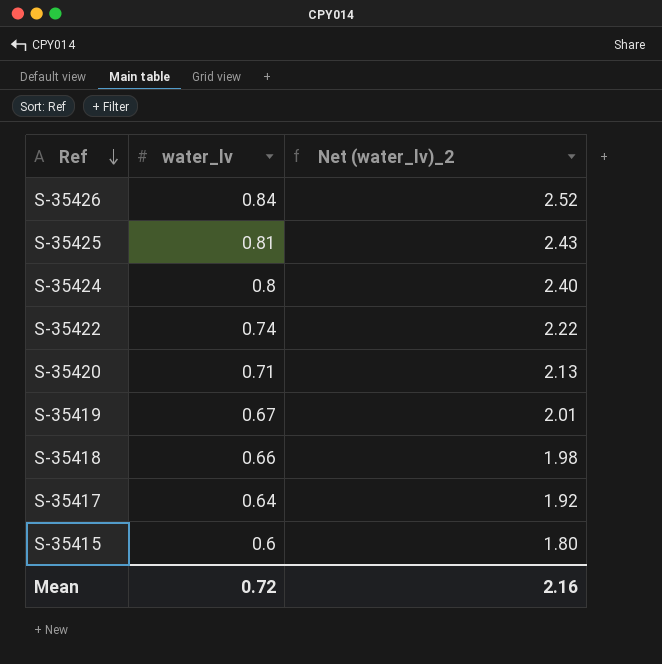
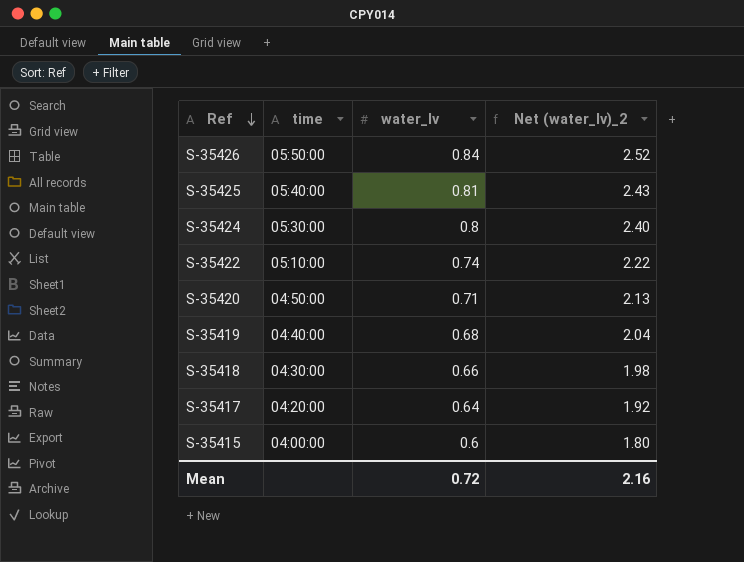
column time | position: none -> 2
S-35419 | water_lv: 0.67 -> 0.68
S-35419 | Net (water_lv)_2: 2.01 -> 2.04

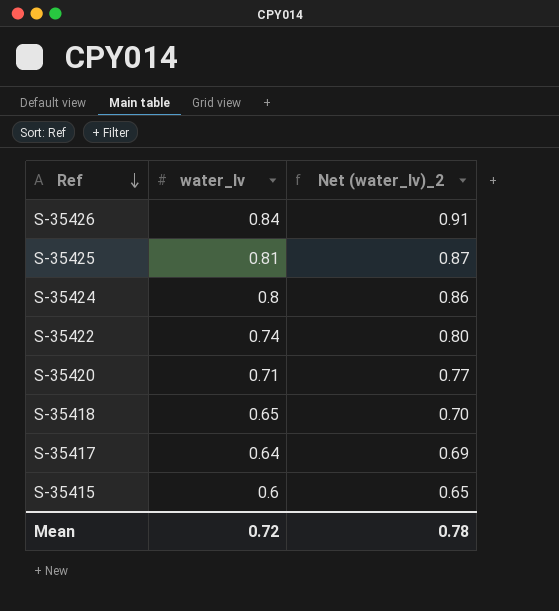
column time | position: 2 -> none
column Net (water_lv)_2 | formula: [water_lv] * 3 -> [water_lv] * 1.08
row S-35419: 04:40:00 | 0.68 | 2.04 -> none
S-35418 | water_lv: 0.66 -> 0.65
Mean | Net (water_lv)_2: 2.16 -> 0.78

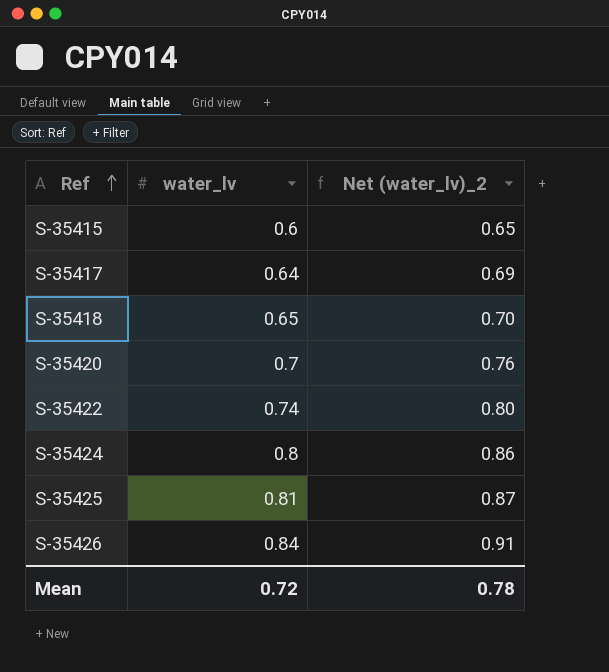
row order: Ref descending -> Ref ascending
S-35420 | water_lv: 0.71 -> 0.7
S-35420 | Net (water_lv)_2: 0.77 -> 0.76

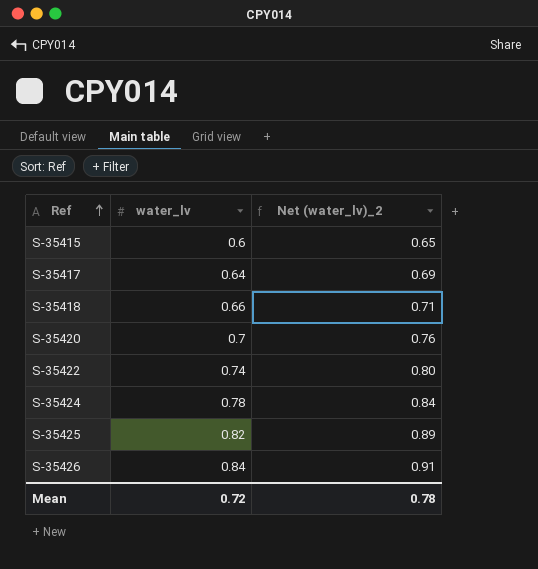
S-35418 | water_lv: 0.65 -> 0.66
S-35418 | Net (water_lv)_2: 0.70 -> 0.71
S-35424 | water_lv: 0.8 -> 0.78
S-35424 | Net (water_lv)_2: 0.86 -> 0.84
S-35425 | water_lv: 0.81 -> 0.82
S-35425 | Net (water_lv)_2: 0.87 -> 0.89

